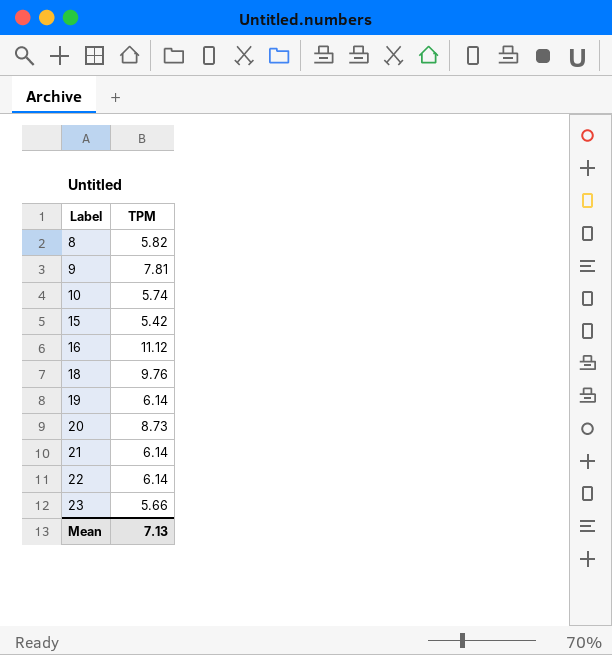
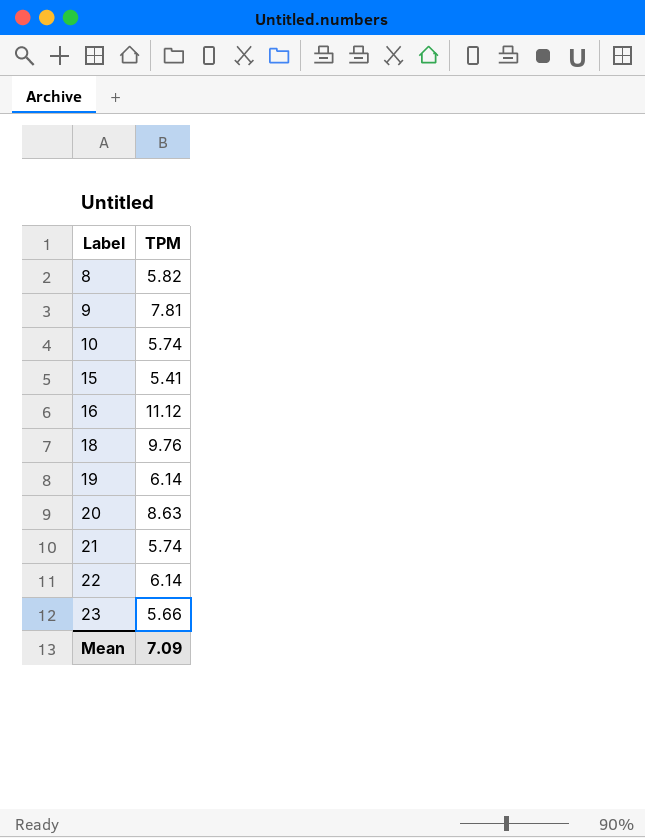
15 | TPM: 5.42 -> 5.41
20 | TPM: 8.73 -> 8.63
21 | TPM: 6.14 -> 5.74
Mean | TPM: 7.13 -> 7.09

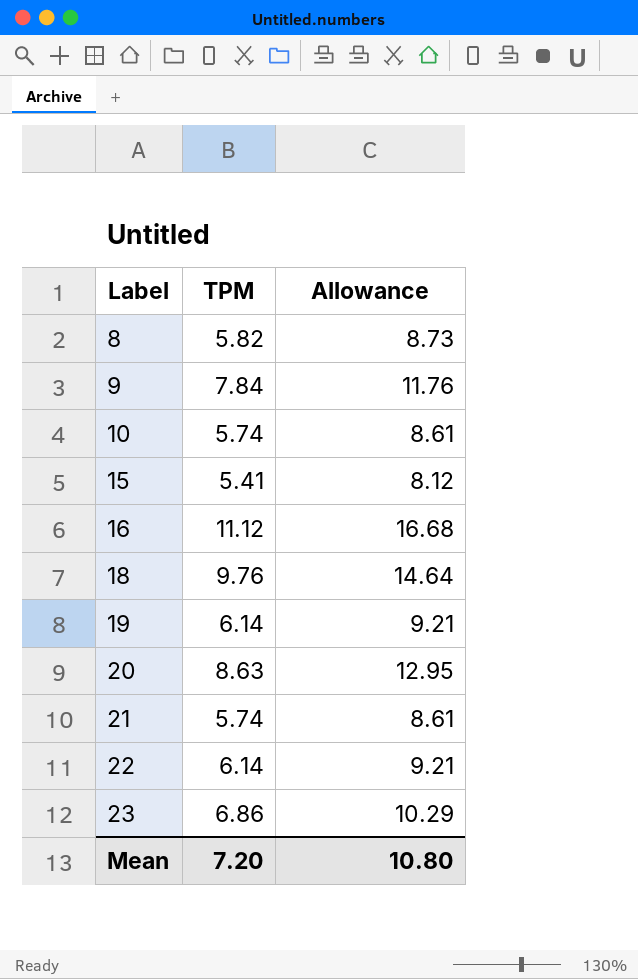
column Allowance | formula: none -> [TPM] * 1.5
9 | TPM: 7.81 -> 7.84
23 | TPM: 5.66 -> 6.86
Mean | TPM: 7.09 -> 7.20

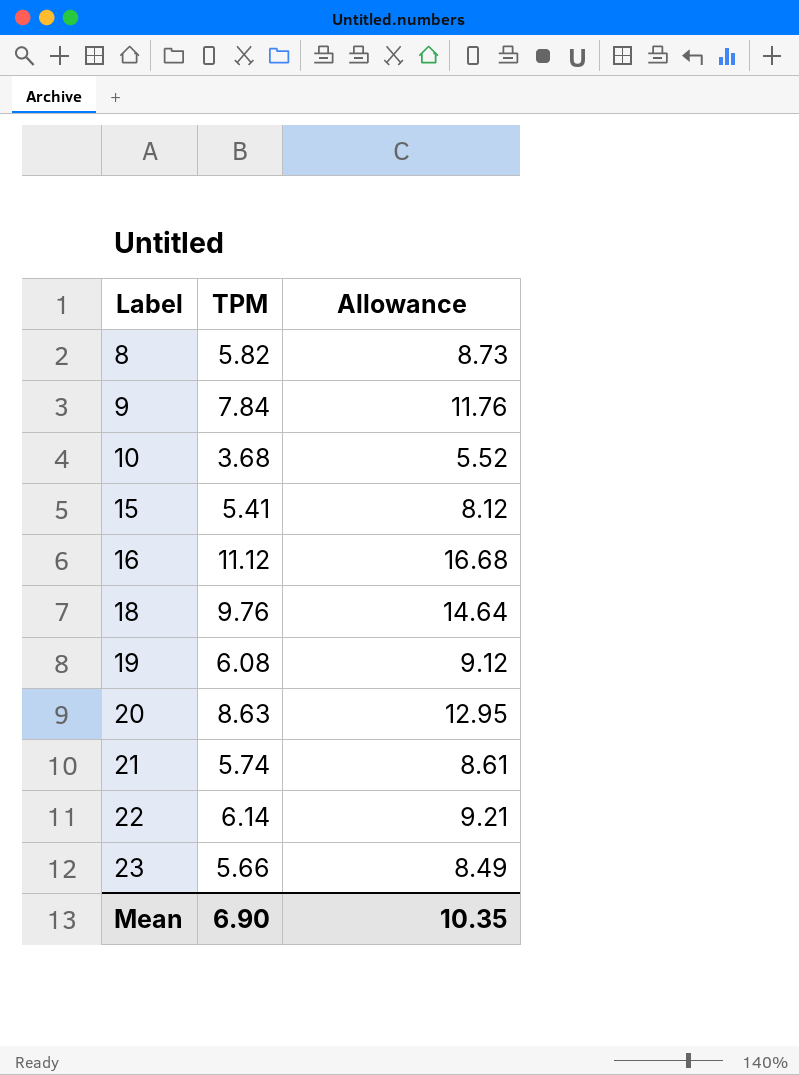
10 | TPM: 5.74 -> 3.68
10 | Allowance: 8.61 -> 5.52
19 | TPM: 6.14 -> 6.08
19 | Allowance: 9.21 -> 9.12
23 | TPM: 6.86 -> 5.66
23 | Allowance: 10.29 -> 8.49
Mean | TPM: 7.20 -> 6.90
Mean | Allowance: 10.80 -> 10.35

